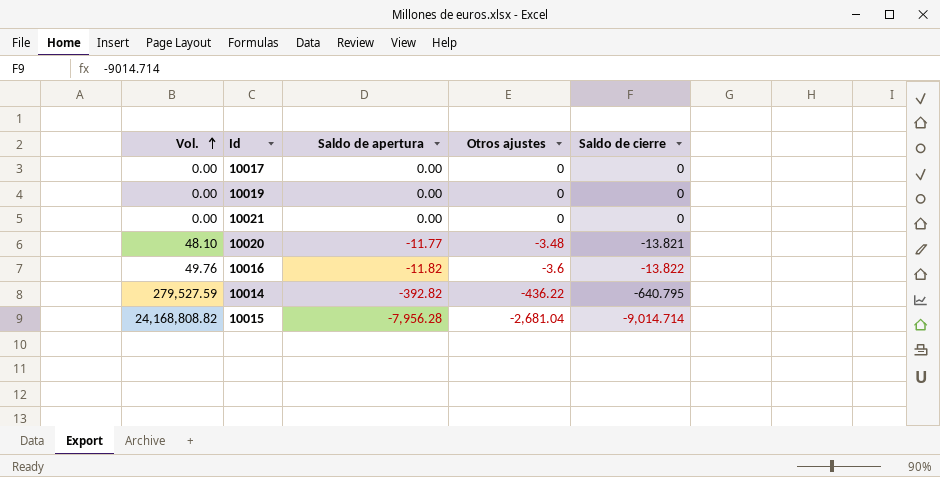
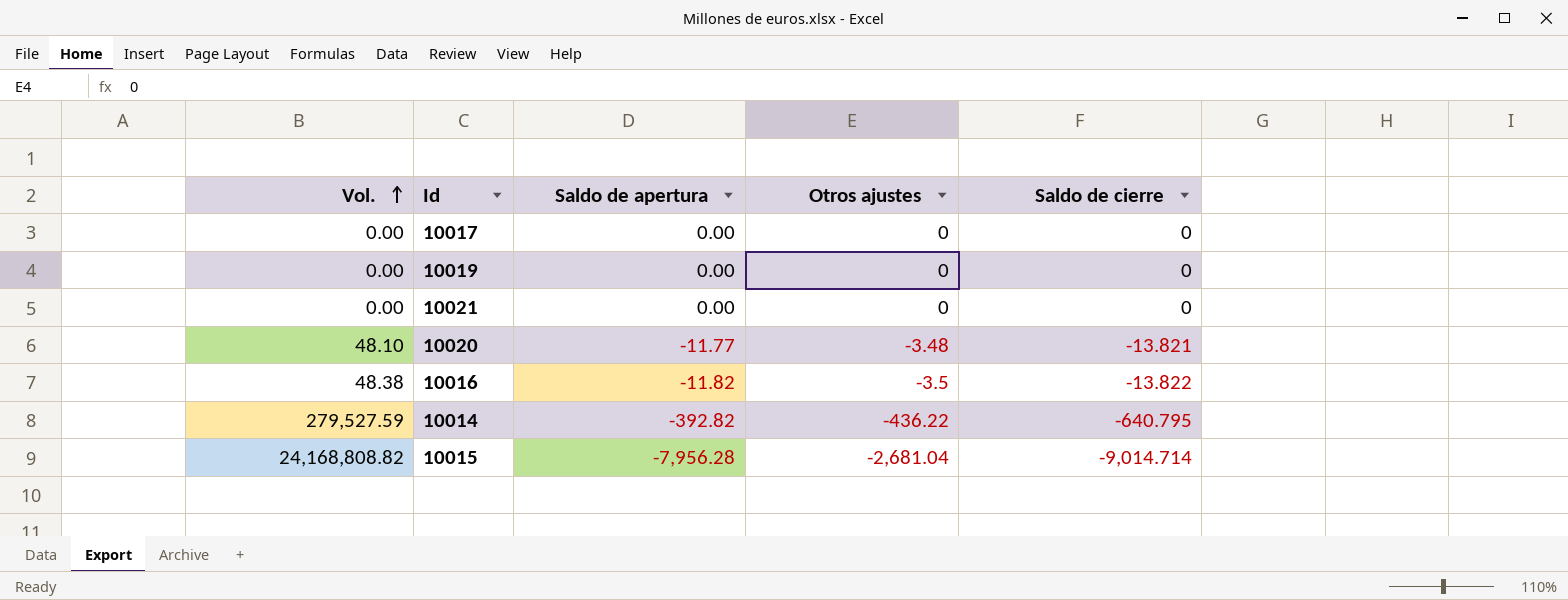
10016 | Vol.: 49.76 -> 48.38
10016 | Otros ajustes: -3.6 -> -3.5

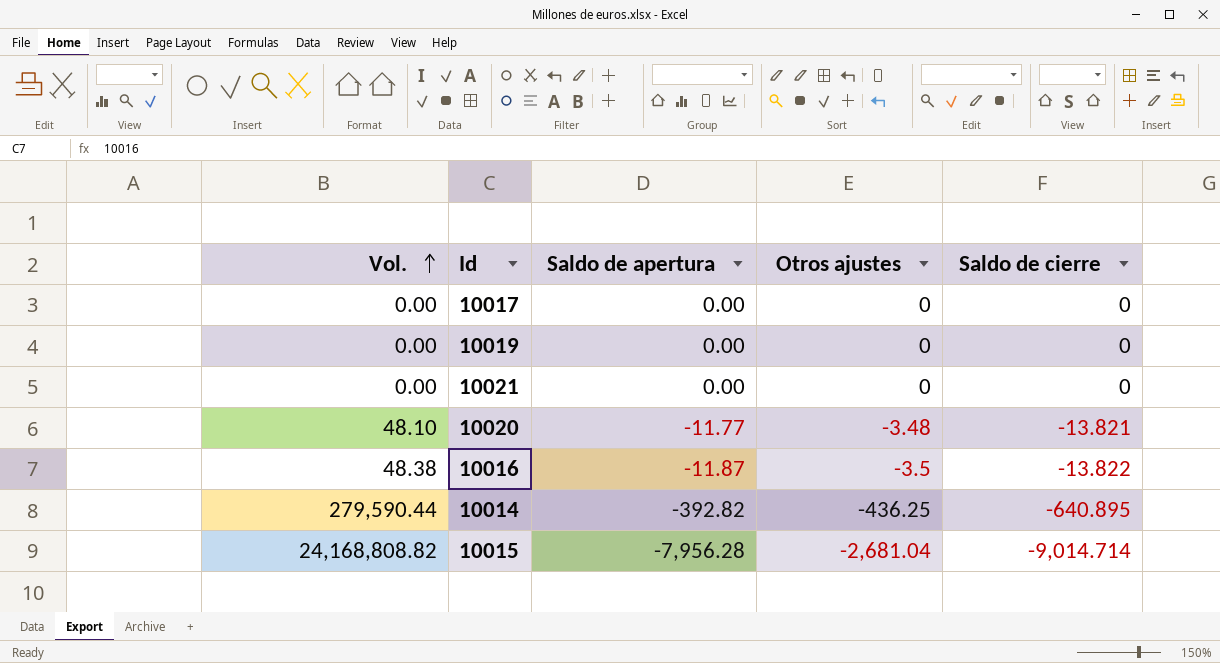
10016 | Saldo de apertura: -11.82 -> -11.87
10014 | Vol.: 279,527.59 -> 279,590.44
10014 | Otros ajustes: -436.22 -> -436.25
10014 | Saldo de cierre: -640.795 -> -640.895

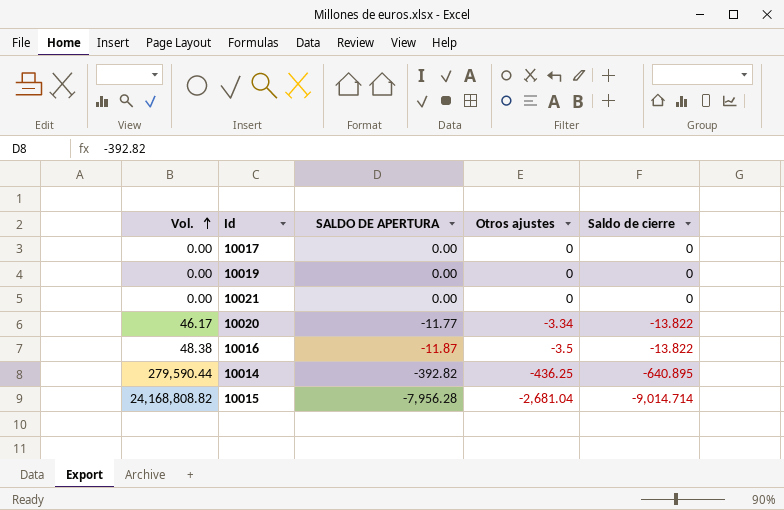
column name: Saldo de apertura -> SALDO DE APERTURA
10020 | Vol.: 48.10 -> 46.17
10020 | Otros ajustes: -3.48 -> -3.34
10020 | Saldo de cierre: -13.821 -> -13.822

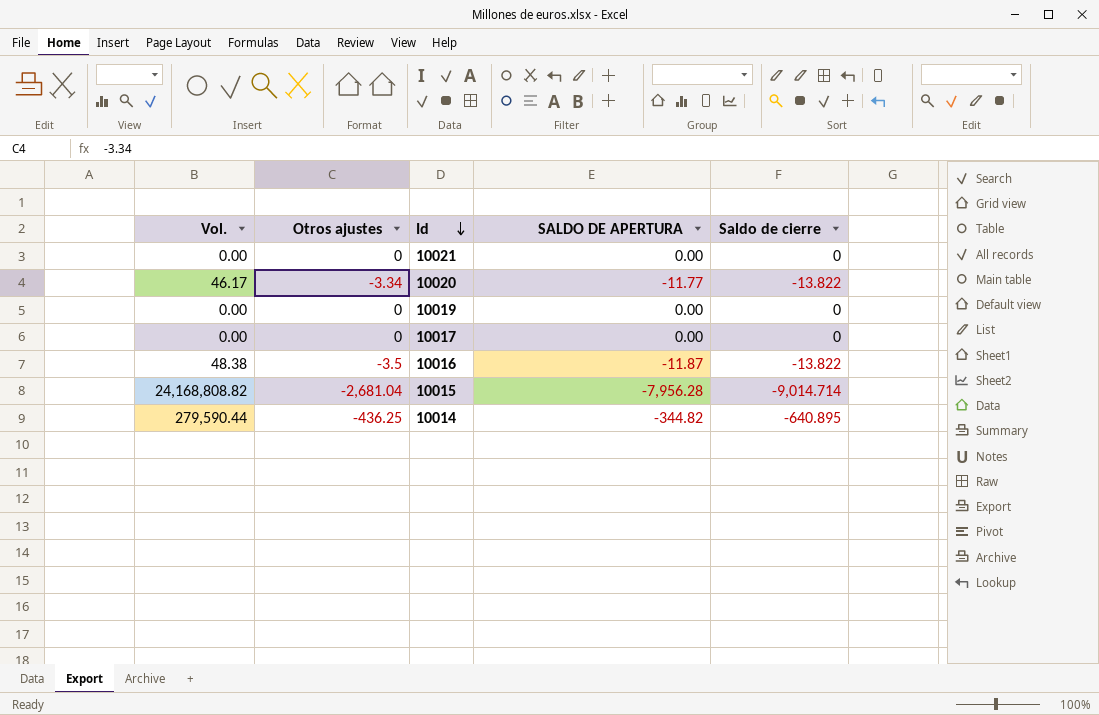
row order: Vol. ascending -> Id descending
column Otros ajustes | position: 4 -> 2
10014 | SALDO DE APERTURA: -392.82 -> -344.82

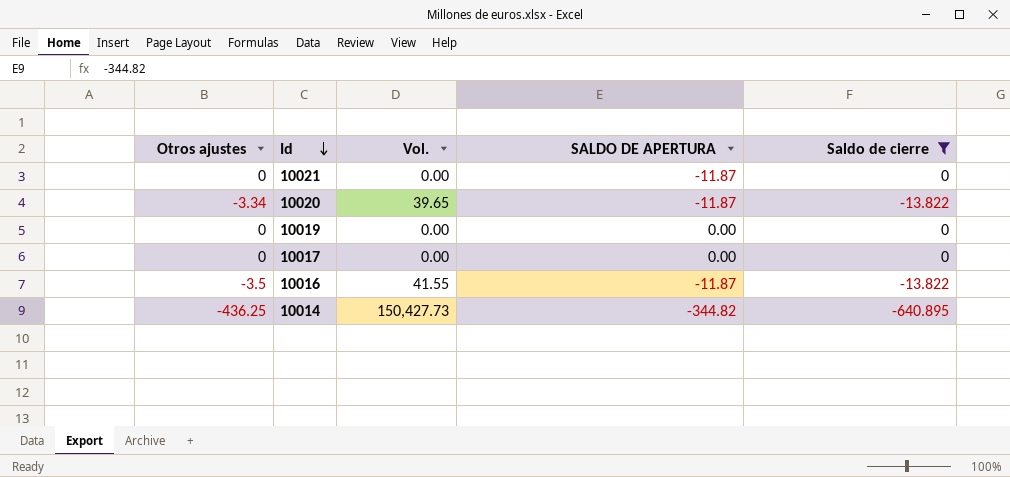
filter: none -> Saldo de cierre != -9,014.714
column Vol. | formula: [Otros ajustes] * [Saldo de cierre] -> [Otros ajustes] * [SALDO DE APERTURA]
column Vol. | position: 1 -> 3
10021 | SALDO DE APERTURA: 0.00 -> -11.87
10020 | SALDO DE APERTURA: -11.77 -> -11.87

